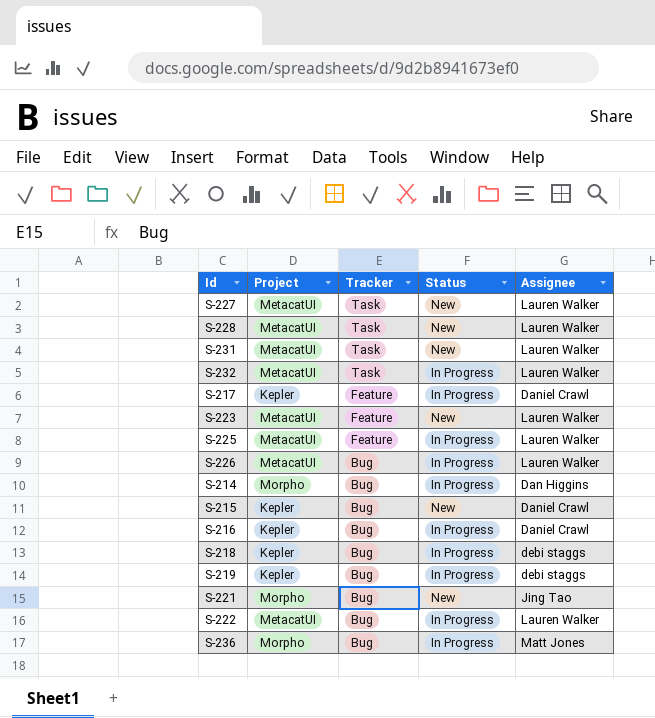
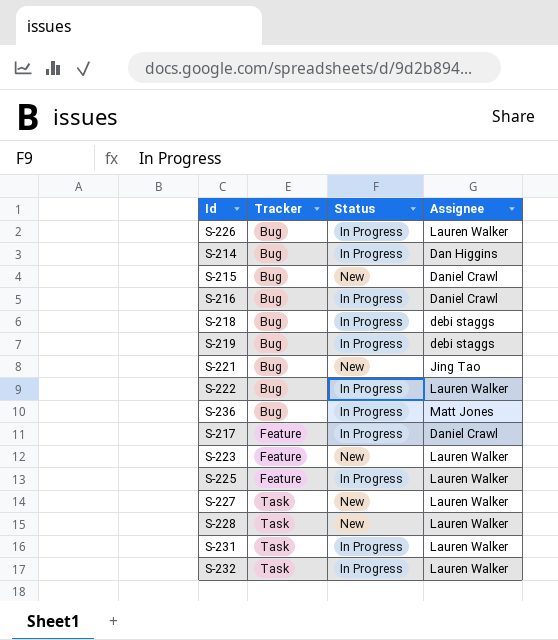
row order: Tracker descending -> Tracker ascending
column Project | position: 2 -> none
S-231 | Status: New -> In Progress

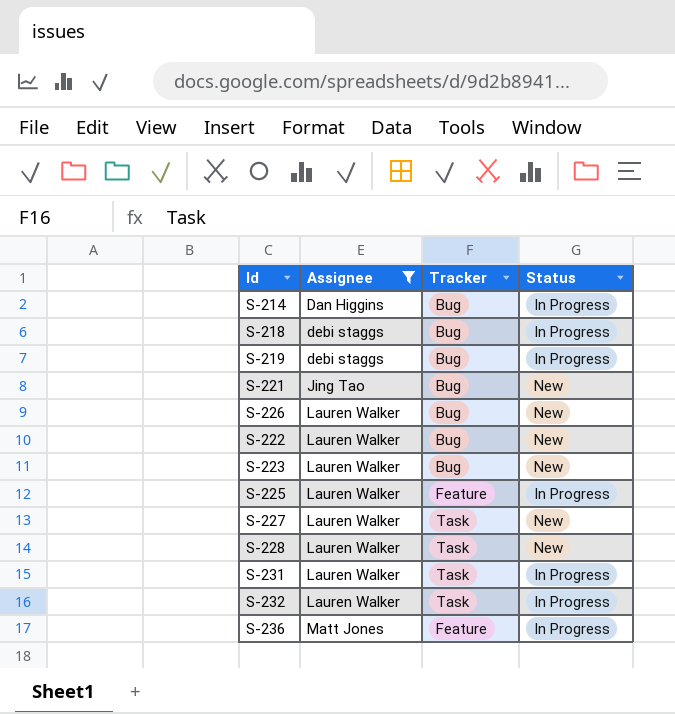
filter: none -> Assignee != Daniel Crawl
row order: Tracker ascending -> Assignee ascending
column Assignee | position: 4 -> 2
S-226 | Status: In Progress -> New
S-222 | Status: In Progress -> New
S-223 | Tracker: Feature -> Bug
S-236 | Tracker: Bug -> Feature

